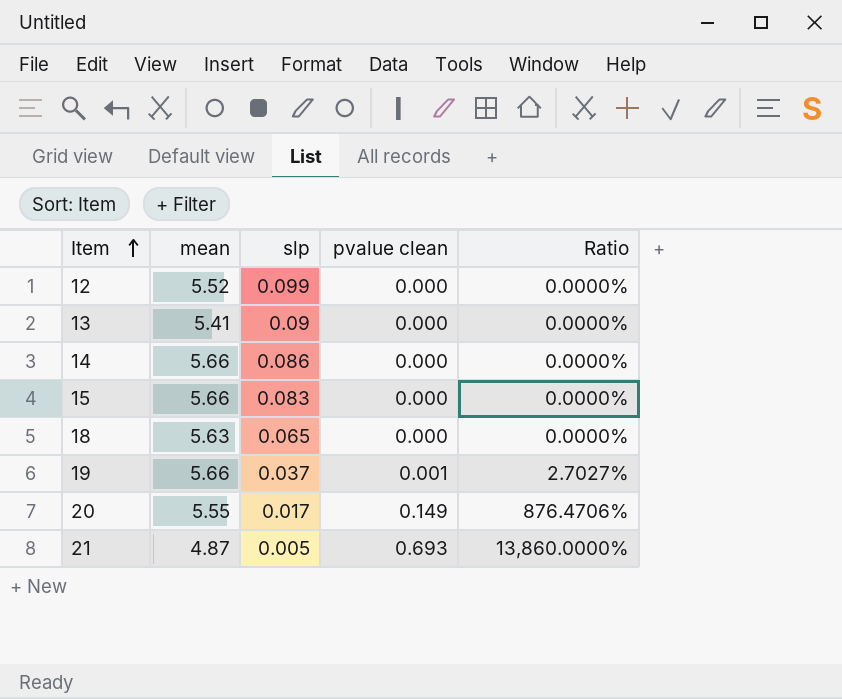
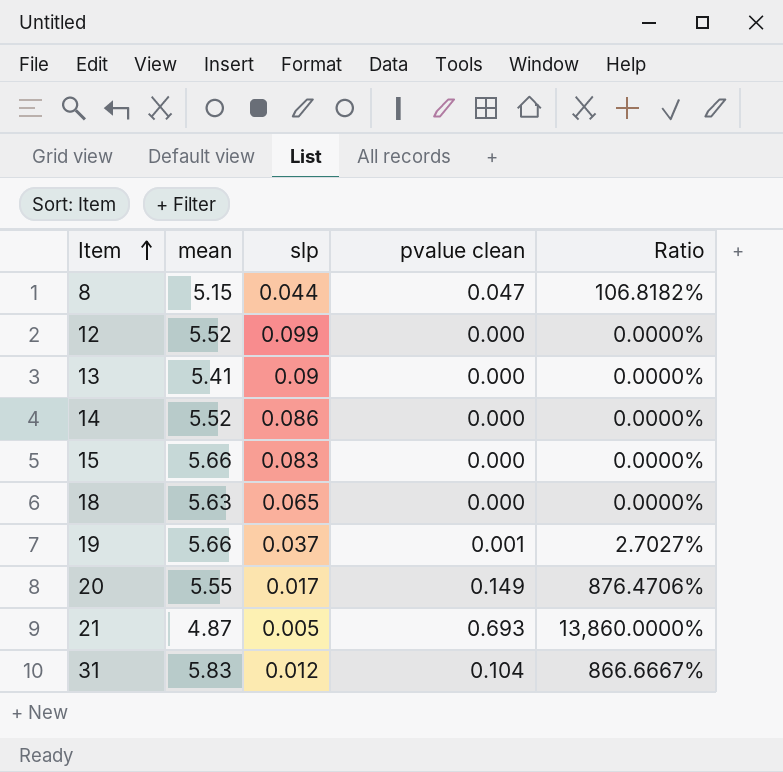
row 8: none -> 5.15 | 0.044 | 0.047 | 106.8182%
14 | mean: 5.66 -> 5.52
row 31: none -> 5.83 | 0.012 | 0.104 | 866.6667%

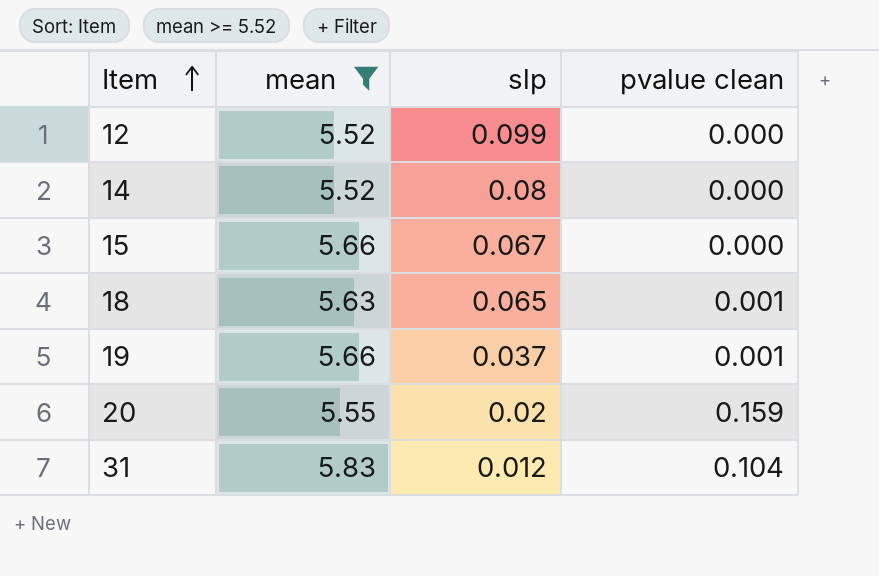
filter: none -> mean >= 5.52
column Ratio | formula: [pvalue clean] / [slp] -> none
14 | slp: 0.086 -> 0.08
15 | slp: 0.083 -> 0.067
18 | pvalue clean: 0.000 -> 0.001
20 | slp: 0.017 -> 0.02
20 | pvalue clean: 0.149 -> 0.159

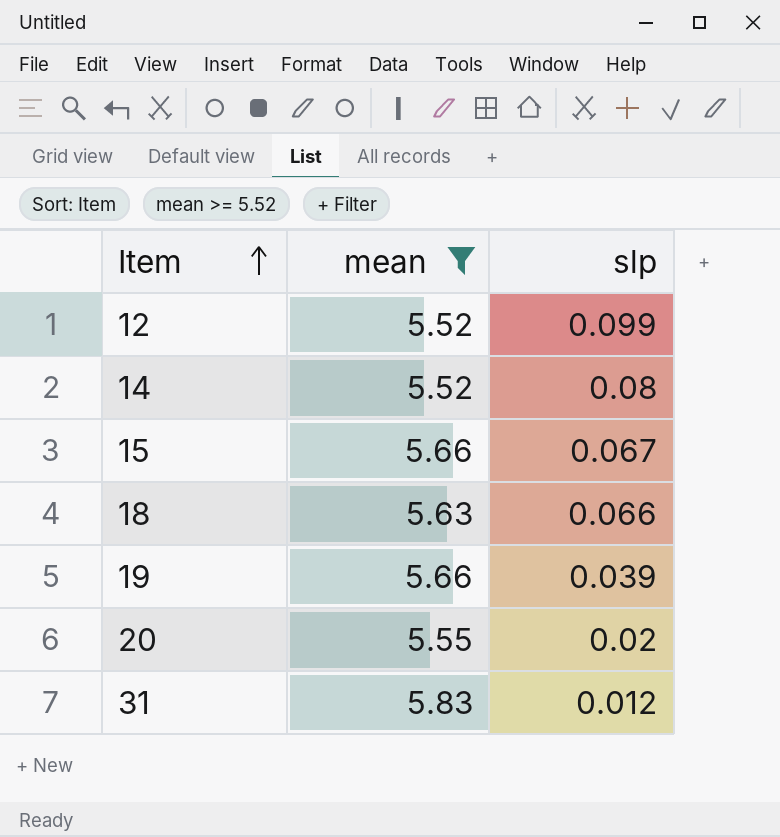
column pvalue clean | position: 4 -> none
18 | slp: 0.065 -> 0.066
19 | slp: 0.037 -> 0.039

